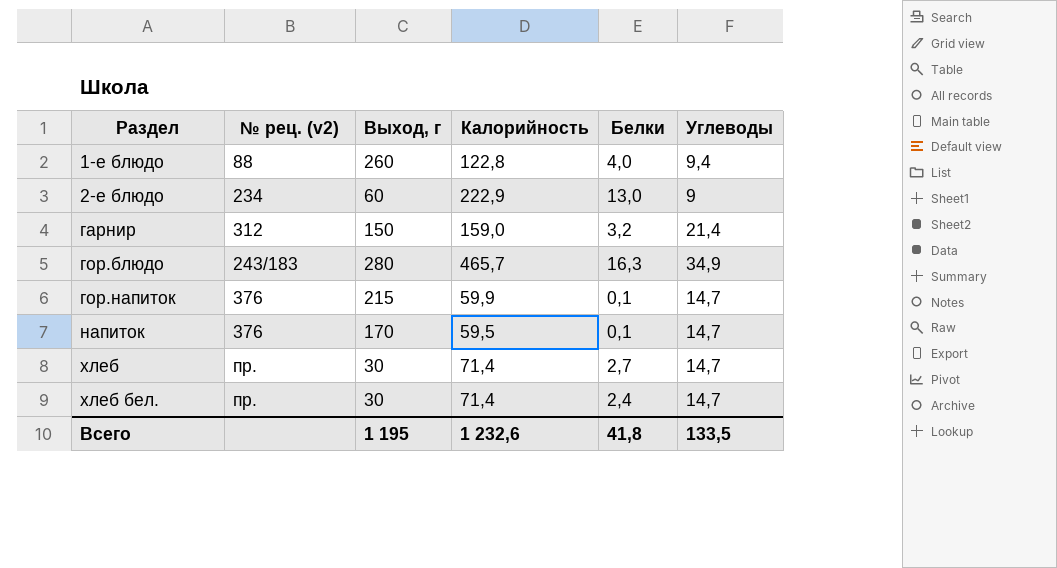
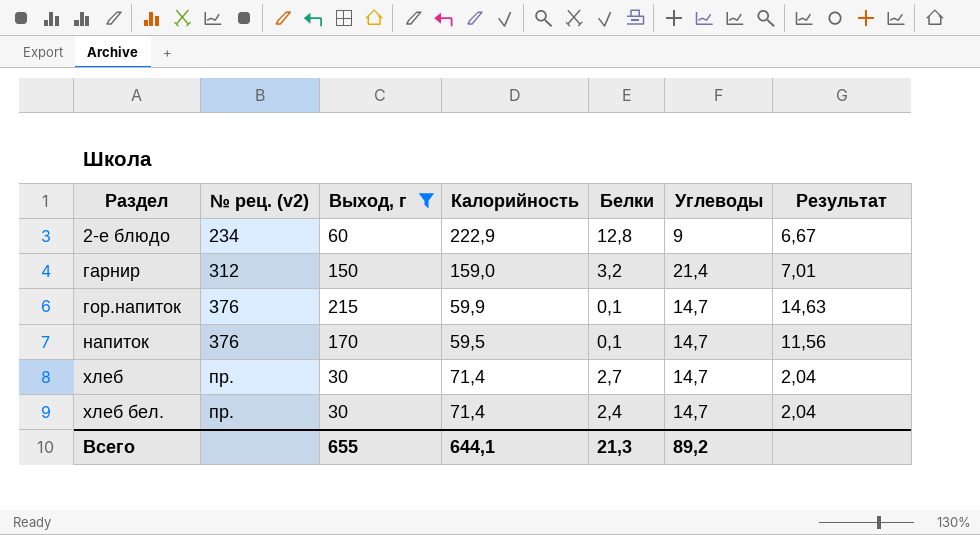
filter: none -> Выход, г <= 215
column Результат | formula: none -> [Выход, г] / [Углеводы]
2-е блюдо | Белки: 13,0 -> 12,8
Всего | Выход, г: 1 195 -> 655
Всего | Калорийность: 1 232,6 -> 644,1
Всего | Белки: 41,8 -> 21,3
Всего | Углеводы: 133,5 -> 89,2

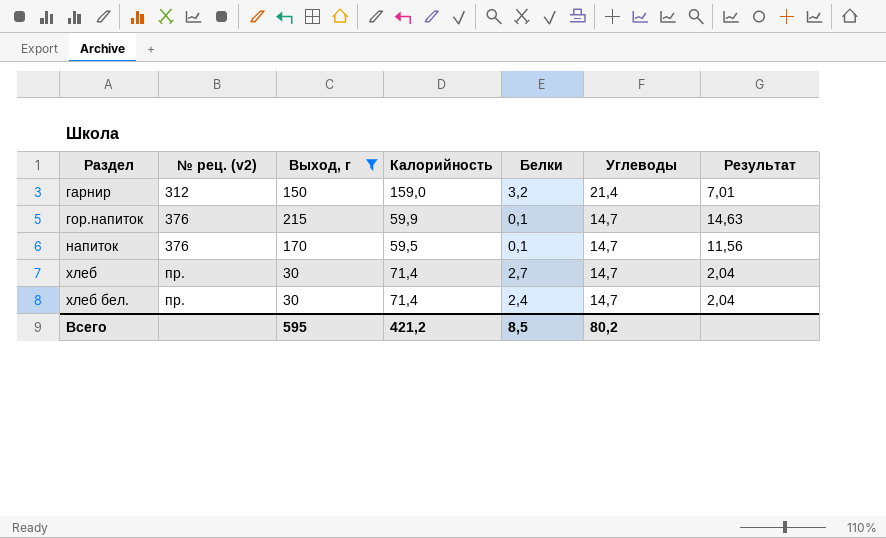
row 2-е блюдо: 234 | 60 | 222,9 | 12,8 | 9 | 6,67 -> none
Всего | Выход, г: 655 -> 595
Всего | Калорийность: 644,1 -> 421,2
Всего | Белки: 21,3 -> 8,5
Всего | Углеводы: 89,2 -> 80,2

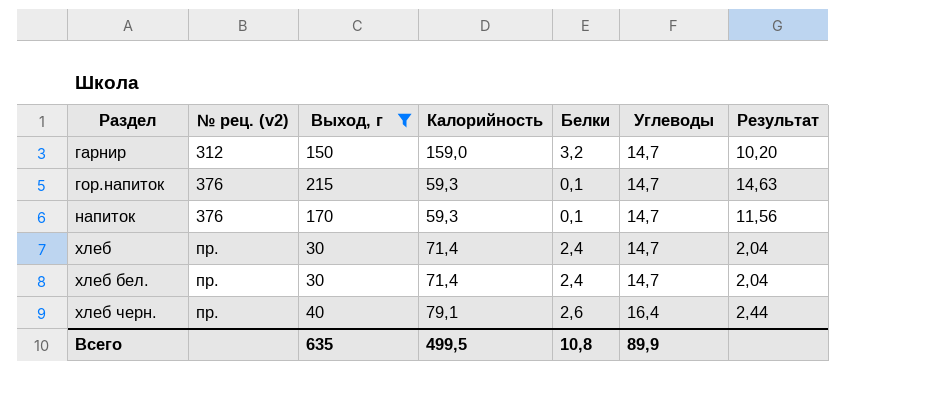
гарнир | Углеводы: 21,4 -> 14,7
гарнир | Результат: 7,01 -> 10,20
гор.напиток | Калорийность: 59,9 -> 59,3
напиток | Калорийность: 59,5 -> 59,3
хлеб | Белки: 2,7 -> 2,4
row хлеб черн.: none -> пр. | 40 | 79,1 | 2,6 | 16,4 | 2,44
Всего | Выход, г: 595 -> 635
Всего | Калорийность: 421,2 -> 499,5
Всего | Белки: 8,5 -> 10,8
Всего | Углеводы: 80,2 -> 89,9

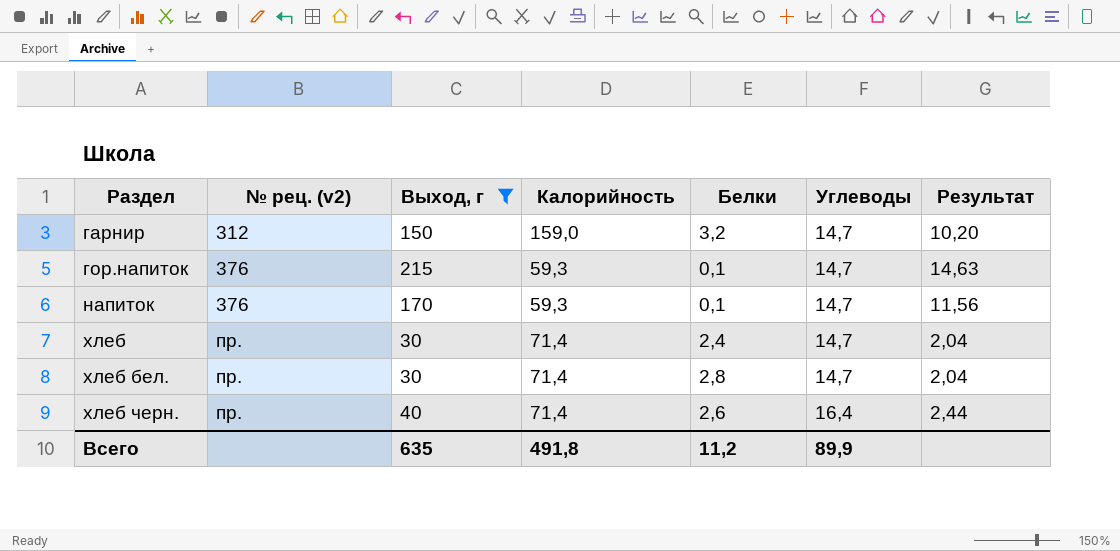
хлеб бел. | Белки: 2,4 -> 2,8
хлеб черн. | Калорийность: 79,1 -> 71,4
Всего | Калорийность: 499,5 -> 491,8
Всего | Белки: 10,8 -> 11,2

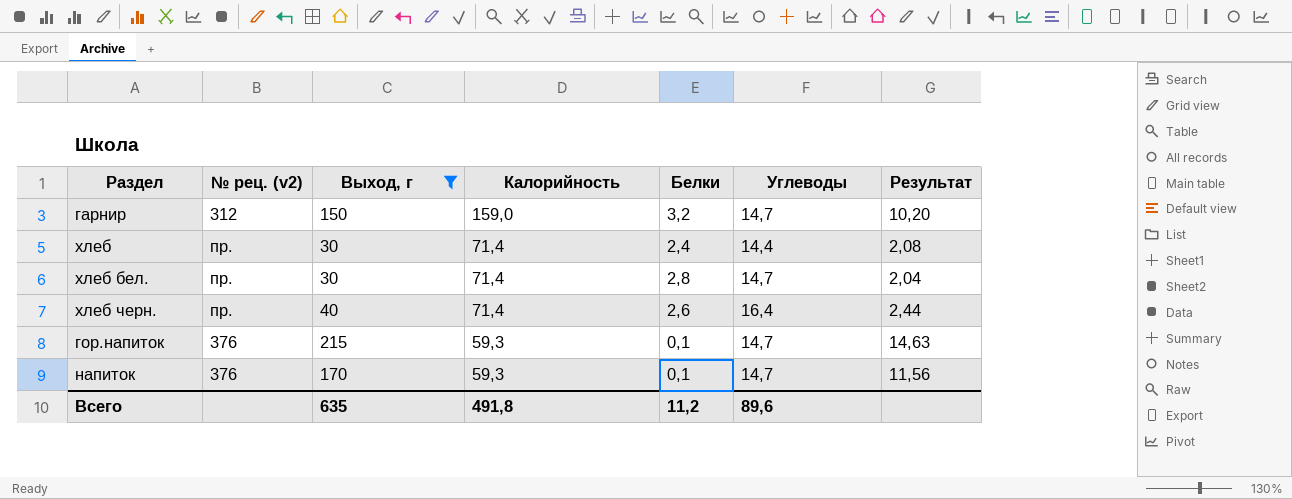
row order: Раздел ascending -> Калорийность descending
хлеб | Углеводы: 14,7 -> 14,4
хлеб | Результат: 2,04 -> 2,08
Всего | Углеводы: 89,9 -> 89,6

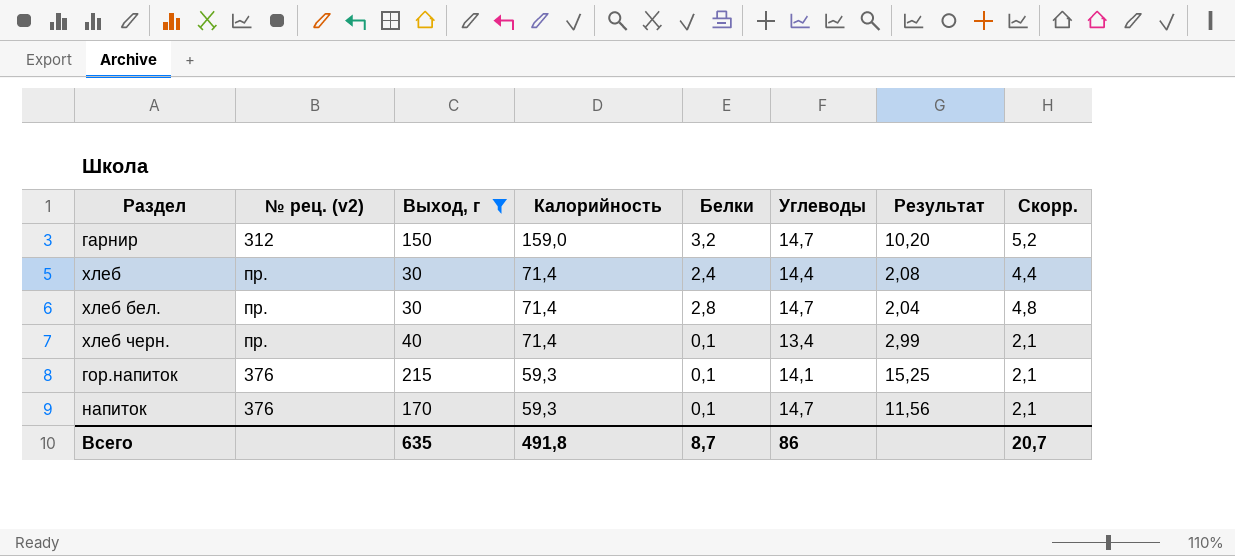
column Скорр. | formula: none -> [Белки] + 2
хлеб черн. | Белки: 2,6 -> 0,1
хлеб черн. | Углеводы: 16,4 -> 13,4
хлеб черн. | Результат: 2,44 -> 2,99
гор.напиток | Углеводы: 14,7 -> 14,1
гор.напиток | Результат: 14,63 -> 15,25
Всего | Белки: 11,2 -> 8,7
Всего | Углеводы: 89,6 -> 86

